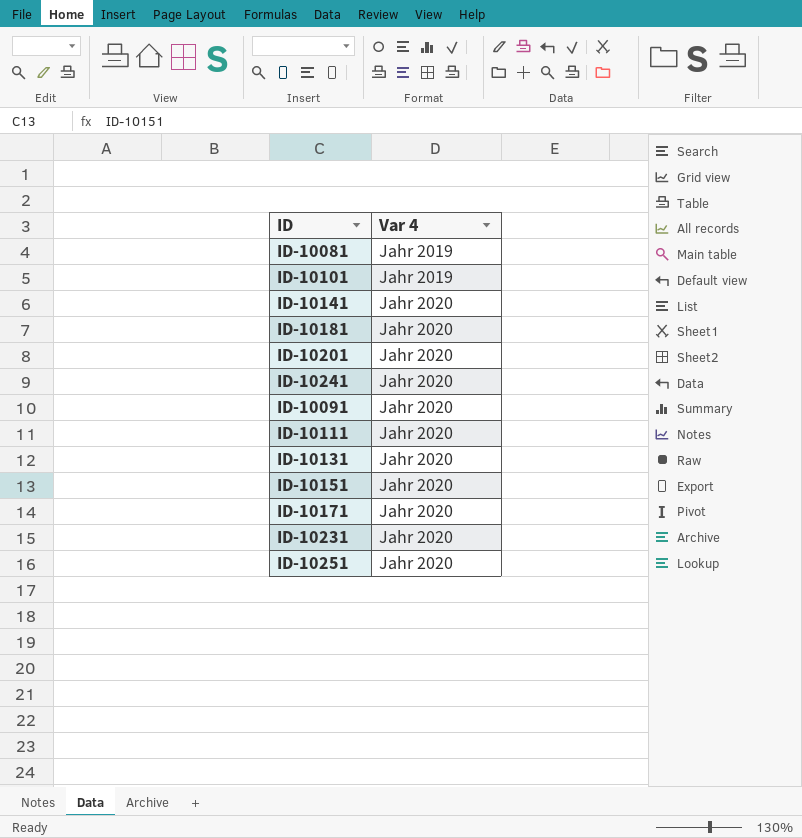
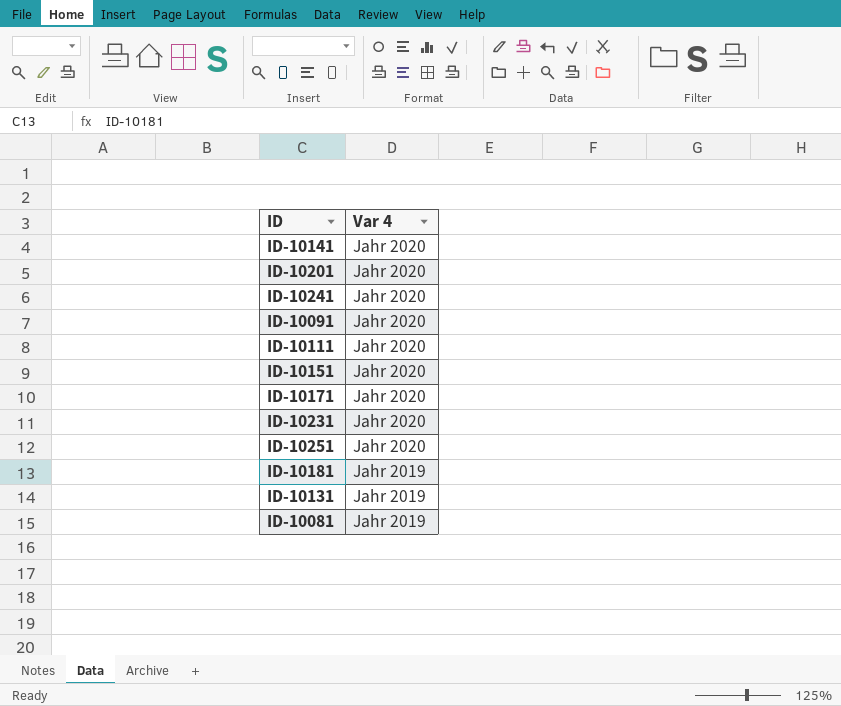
row order: Var 4 ascending -> Var 4 descending
row ID-10101: Jahr 2019 -> none
ID-10181 | Var 4: Jahr 2020 -> Jahr 2019
ID-10131 | Var 4: Jahr 2020 -> Jahr 2019

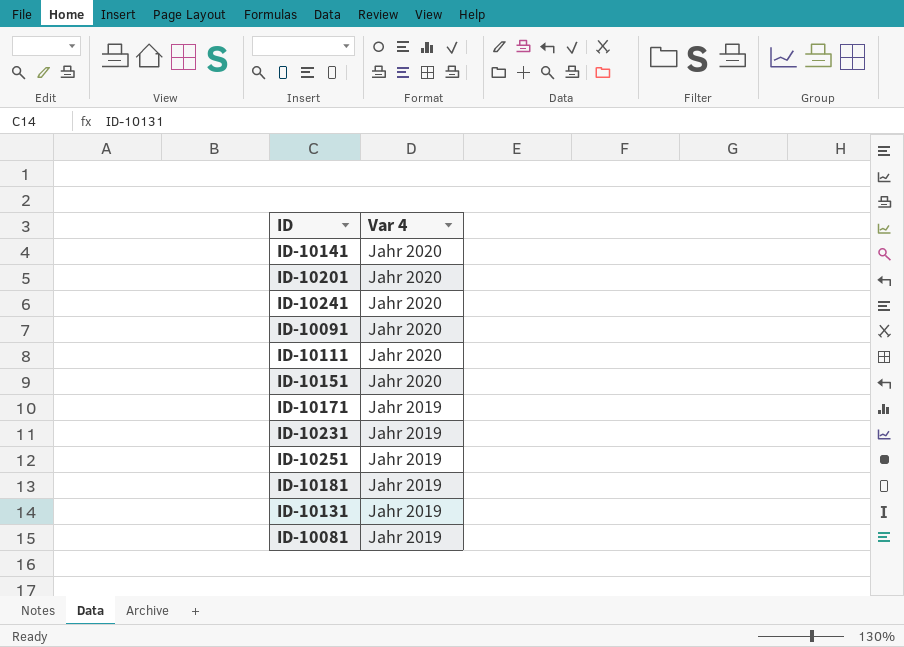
ID-10171 | Var 4: Jahr 2020 -> Jahr 2019
ID-10231 | Var 4: Jahr 2020 -> Jahr 2019
ID-10251 | Var 4: Jahr 2020 -> Jahr 2019

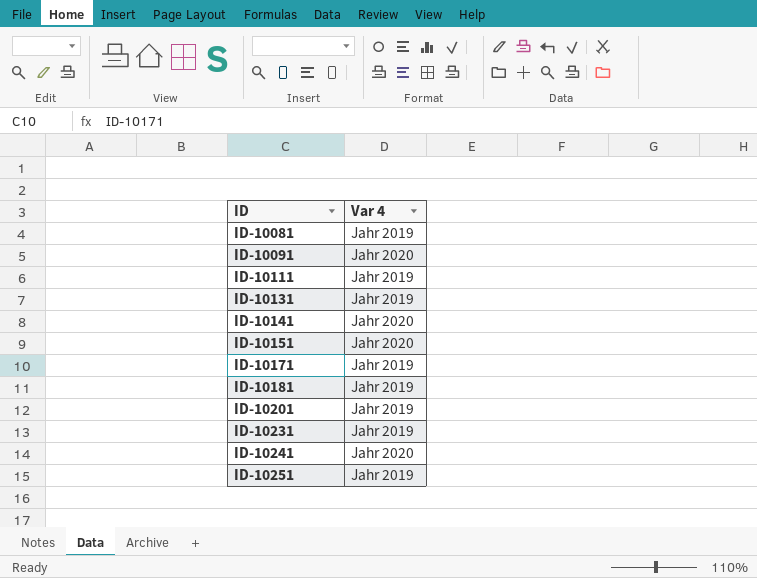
row order: Var 4 descending -> ID ascending
ID-10111 | Var 4: Jahr 2020 -> Jahr 2019
ID-10201 | Var 4: Jahr 2020 -> Jahr 2019

